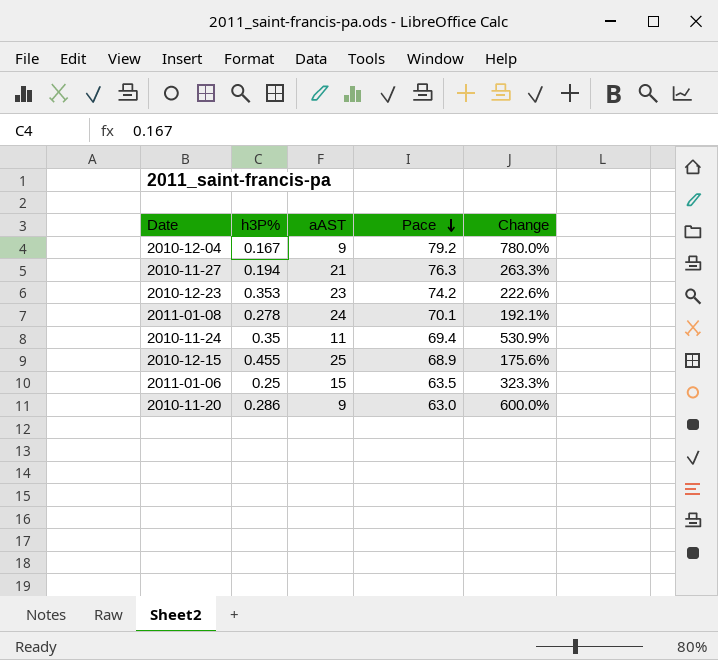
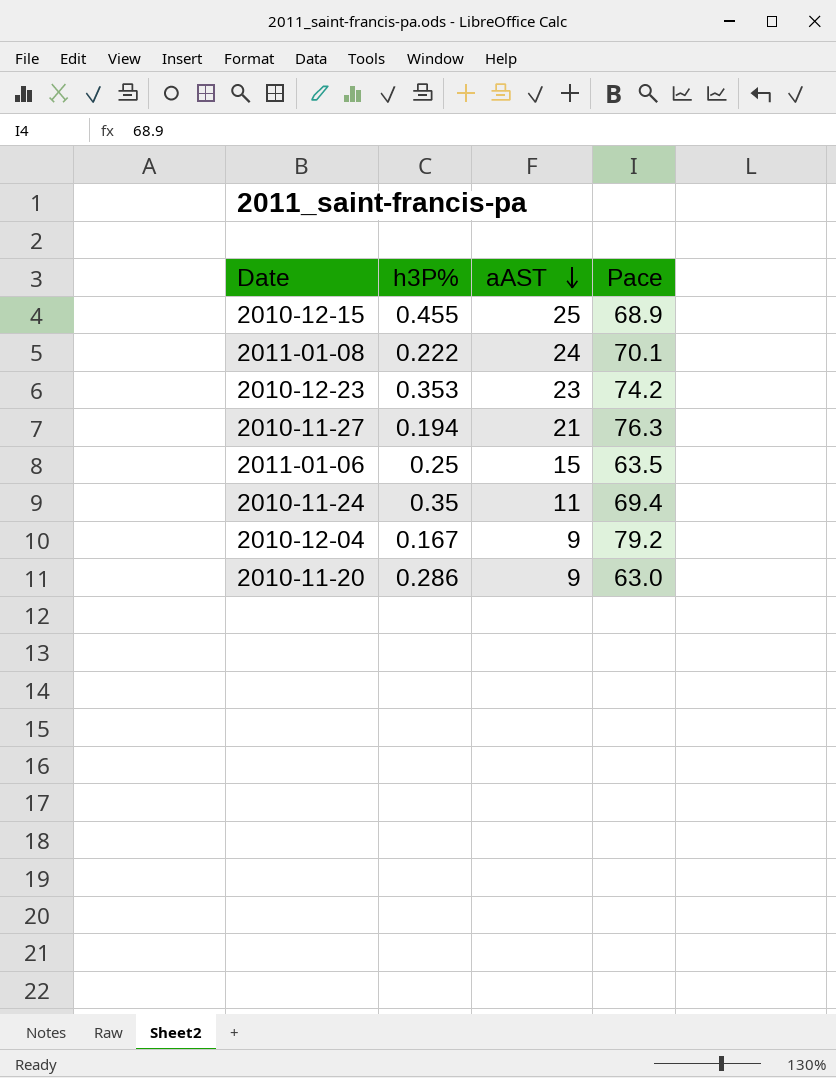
row order: Pace descending -> aAST descending
column Change | formula: ([Pace] - [aAST]) / [aAST] -> none
2011-01-08 | h3P%: 0.278 -> 0.222

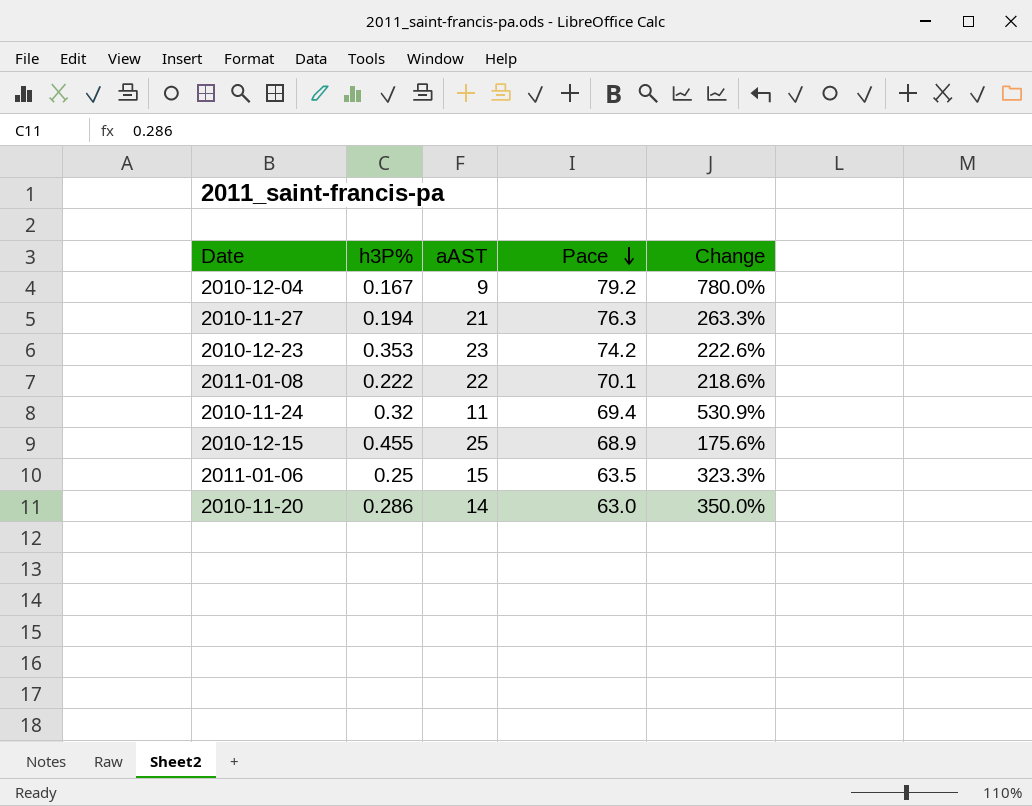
row order: aAST descending -> Pace descending
column Change | formula: none -> ([Pace] - [aAST]) / [aAST]
2011-01-08 | aAST: 24 -> 22
2010-11-24 | h3P%: 0.35 -> 0.32
2010-11-20 | aAST: 9 -> 14

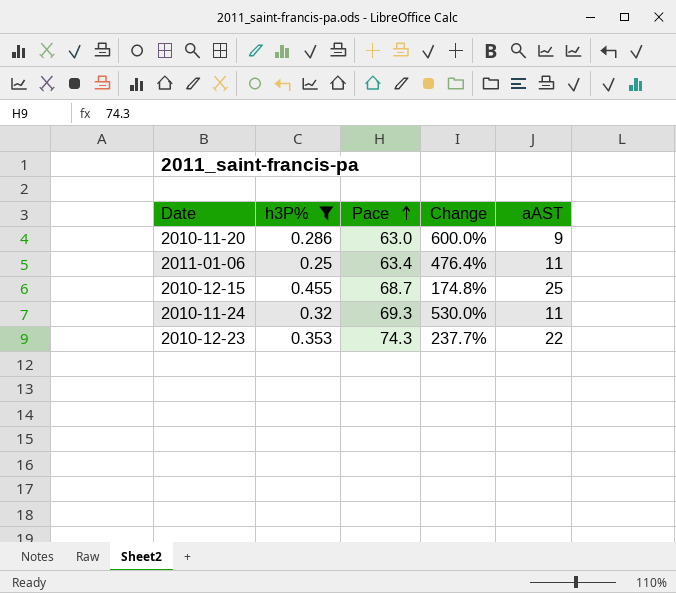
filter: none -> h3P% >= 0.25
row order: Pace descending -> Pace ascending
column aAST | position: 3 -> 5
2010-11-20 | Change: 350.0% -> 600.0%
2010-11-20 | aAST: 14 -> 9
2011-01-06 | Pace: 63.5 -> 63.4
2011-01-06 | Change: 323.3% -> 476.4%
2011-01-06 | aAST: 15 -> 11
2010-12-15 | Pace: 68.9 -> 68.7
2010-12-15 | Change: 175.6% -> 174.8%
2010-11-24 | Pace: 69.4 -> 69.3
2010-11-24 | Change: 530.9% -> 530.0%
2010-12-23 | Pace: 74.2 -> 74.3
2010-12-23 | Change: 222.6% -> 237.7%
2010-12-23 | aAST: 23 -> 22

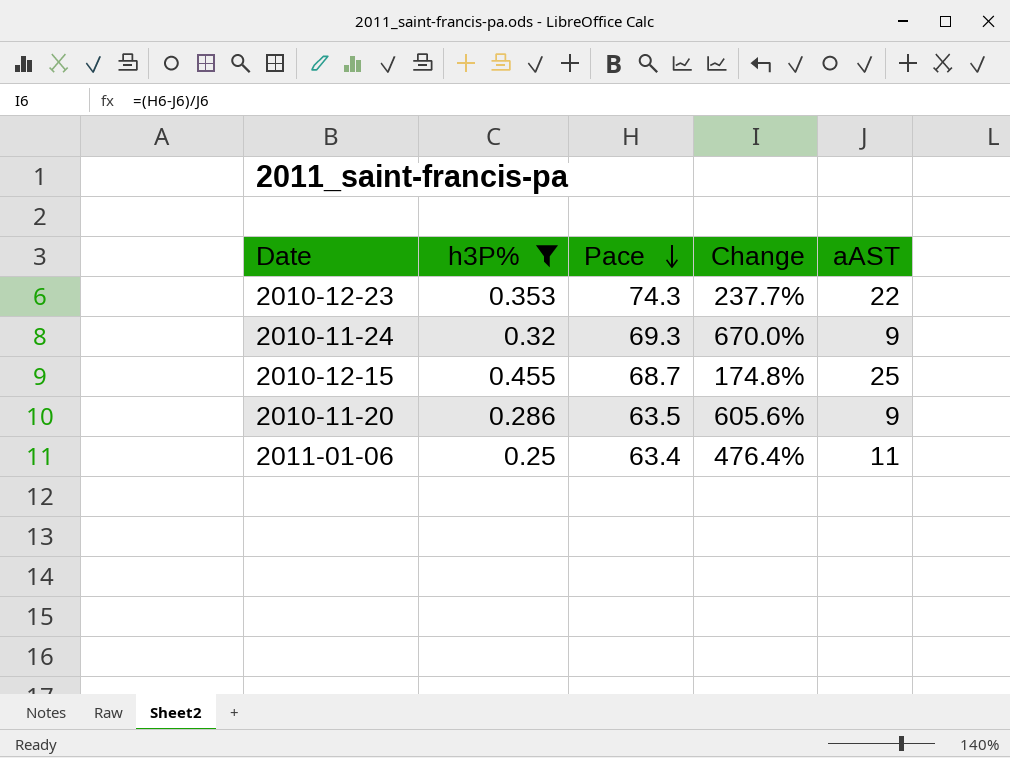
row order: Pace ascending -> Pace descending
2010-11-24 | Change: 530.0% -> 670.0%
2010-11-24 | aAST: 11 -> 9
2010-11-20 | Pace: 63.0 -> 63.5
2010-11-20 | Change: 600.0% -> 605.6%

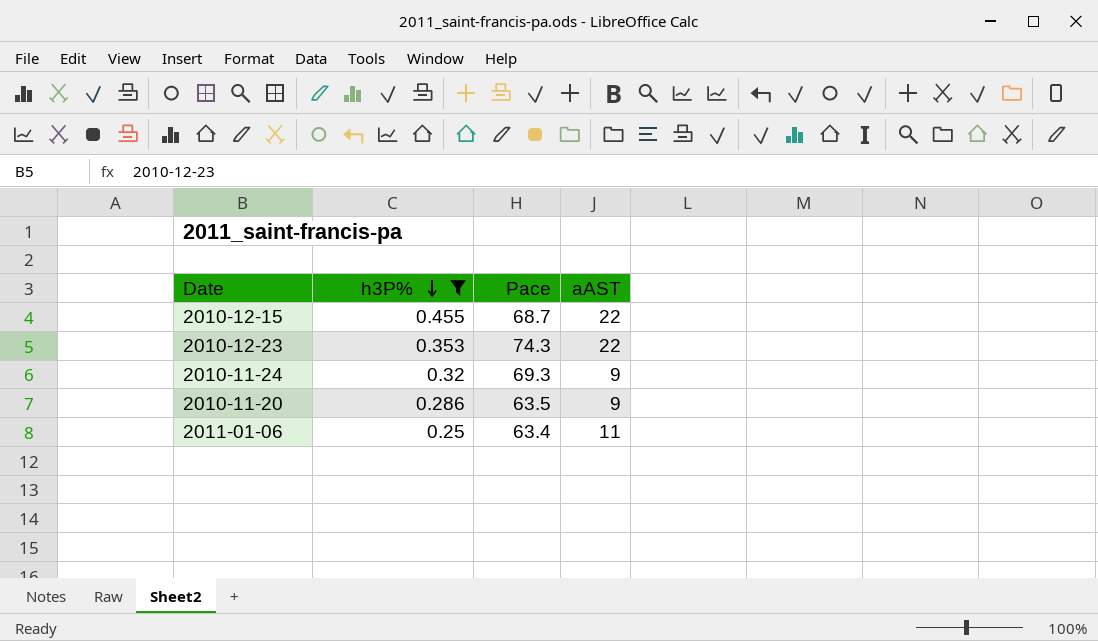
row order: Pace descending -> h3P% descending
column Change | formula: ([Pace] - [aAST]) / [aAST] -> none
2010-12-15 | aAST: 25 -> 22

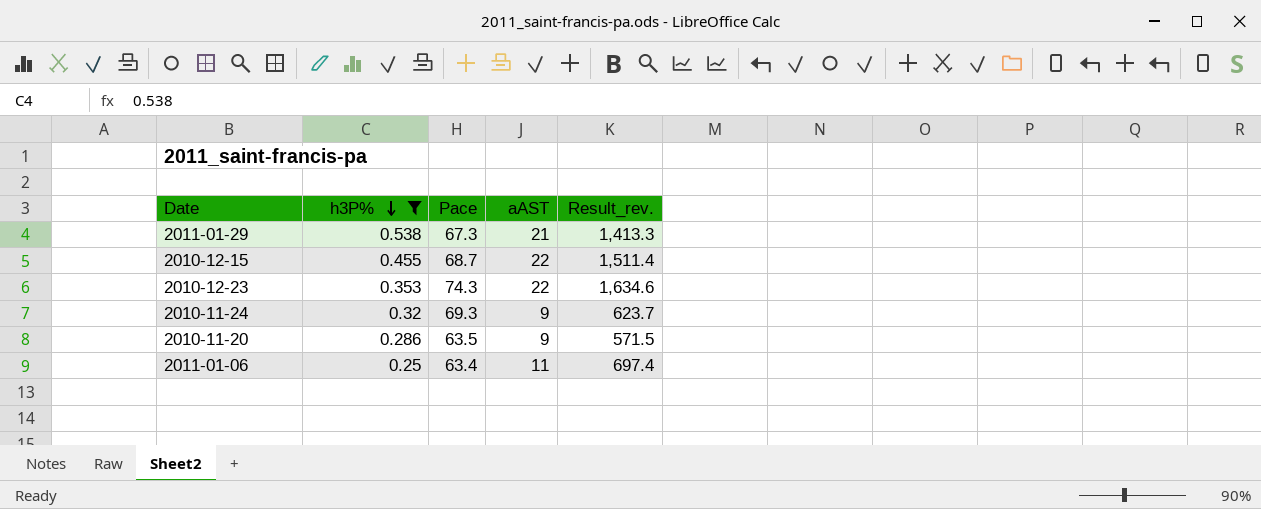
column Result_rev. | formula: none -> [Pace] * [aAST]
row 2011-01-29: none -> 0.538 | 67.3 | 21 | 1,413.3

